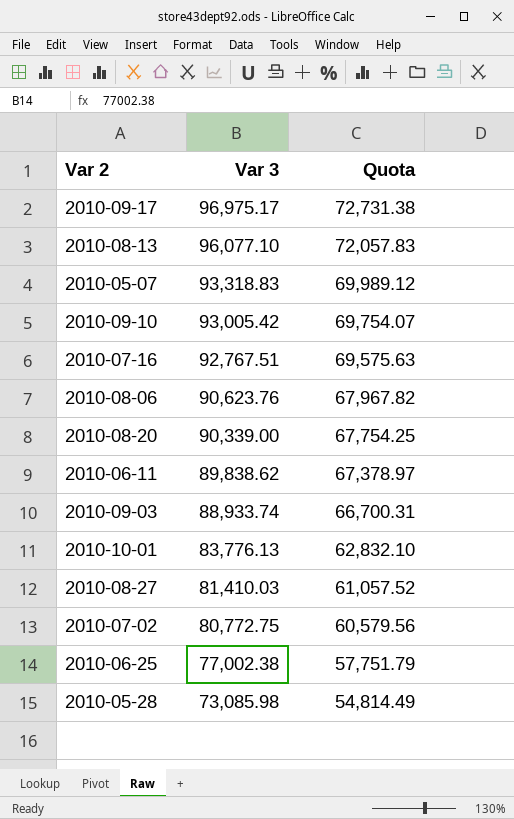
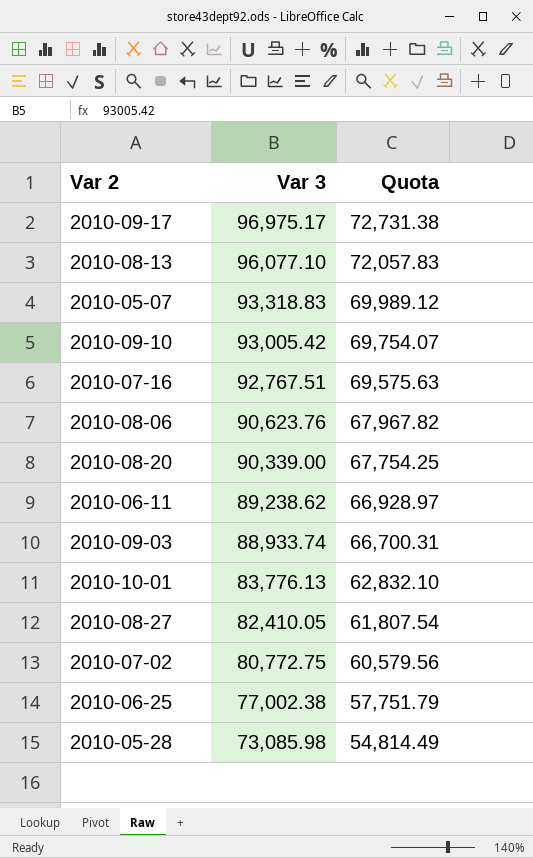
2010-06-11 | Var 3: 89,838.62 -> 89,238.62
2010-06-11 | Quota: 67,378.97 -> 66,928.97
2010-08-27 | Var 3: 81,410.03 -> 82,410.05
2010-08-27 | Quota: 61,057.52 -> 61,807.54

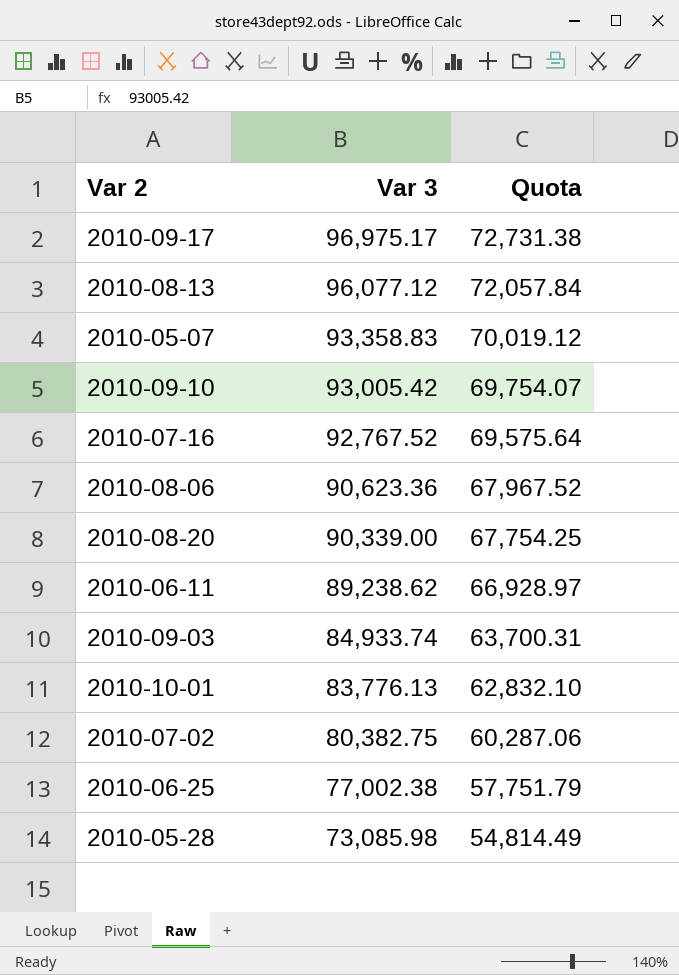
row 2010-08-27: 82,410.05 | 61,807.54 -> none
2010-08-13 | Var 3: 96,077.10 -> 96,077.12
2010-08-13 | Quota: 72,057.83 -> 72,057.84
2010-05-07 | Var 3: 93,318.83 -> 93,358.83
2010-05-07 | Quota: 69,989.12 -> 70,019.12
2010-07-16 | Var 3: 92,767.51 -> 92,767.52
2010-07-16 | Quota: 69,575.63 -> 69,575.64
2010-08-06 | Var 3: 90,623.76 -> 90,623.36
2010-08-06 | Quota: 67,967.82 -> 67,967.52
2010-09-03 | Var 3: 88,933.74 -> 84,933.74
2010-09-03 | Quota: 66,700.31 -> 63,700.31
2010-07-02 | Var 3: 80,772.75 -> 80,382.75
2010-07-02 | Quota: 60,579.56 -> 60,287.06

